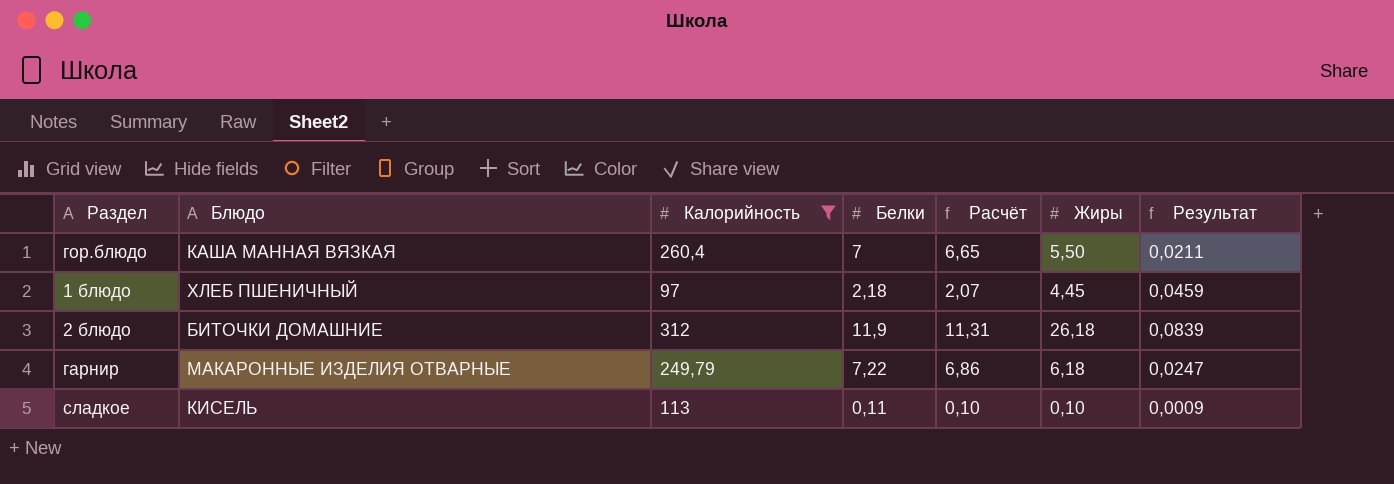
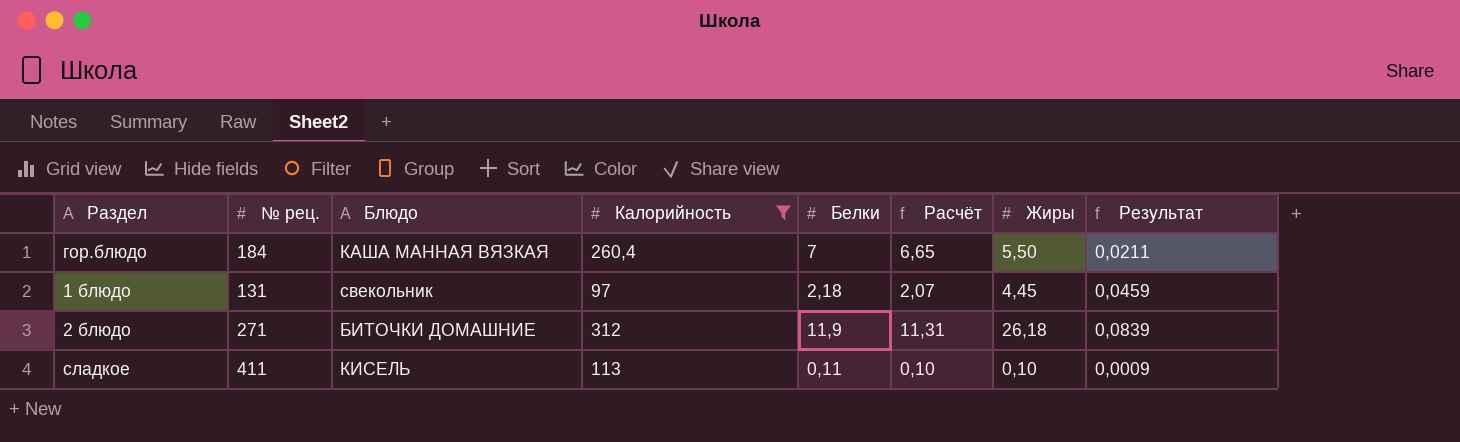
column № рец. | position: none -> 2
row гарнир: МАКАРОННЫЕ ИЗДЕЛИЯ ОТВАРНЫЕ | 249,79 | 7,22 | 6,86 | 6,18 | 0,0247 -> none
1 блюдо | Блюдо: ХЛЕБ ПШЕНИЧНЫЙ -> свекольник

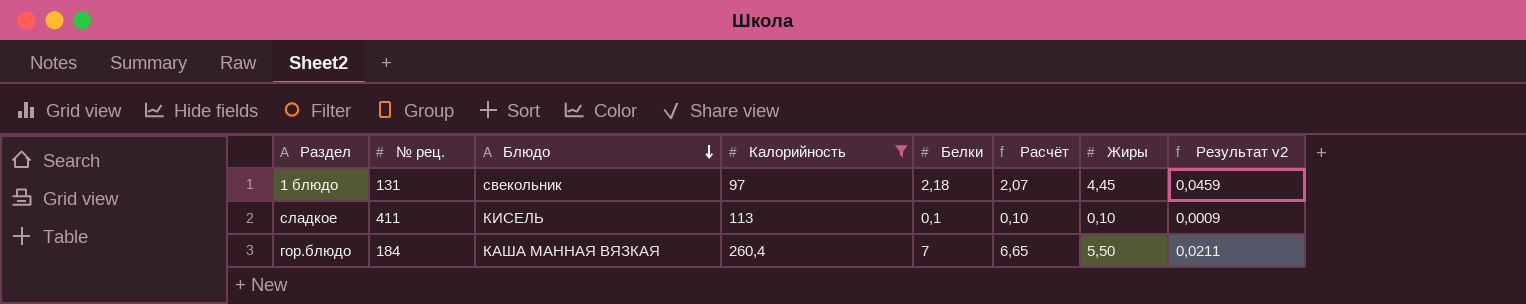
row order: none -> Блюдо descending
column name: Результат -> Результат v2
row 2 блюдо: 271 | БИТОЧКИ ДОМАШНИЕ | 312 | 11,9 | 11,31 | 26,18 | 0,0839 -> none
сладкое | Белки: 0,11 -> 0,1

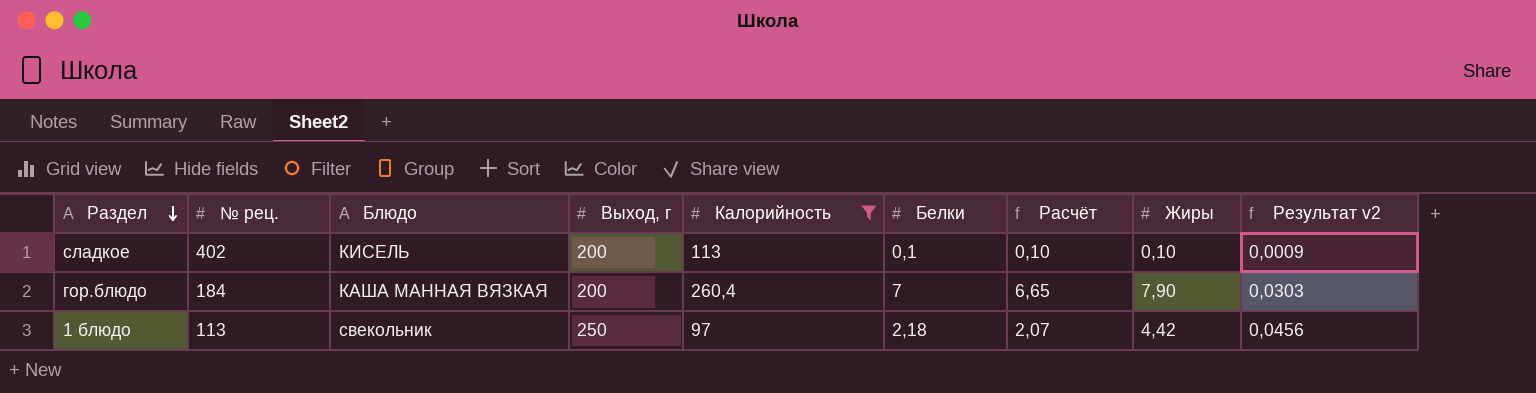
row order: Блюдо descending -> Раздел descending
column Выход, г | position: none -> 4
сладкое | № рец.: 411 -> 402
гор.блюдо | Жиры: 5,50 -> 7,90
гор.блюдо | Результат v2: 0,0211 -> 0,0303
1 блюдо | № рец.: 131 -> 113
1 блюдо | Жиры: 4,45 -> 4,42
1 блюдо | Результат v2: 0,0459 -> 0,0456

